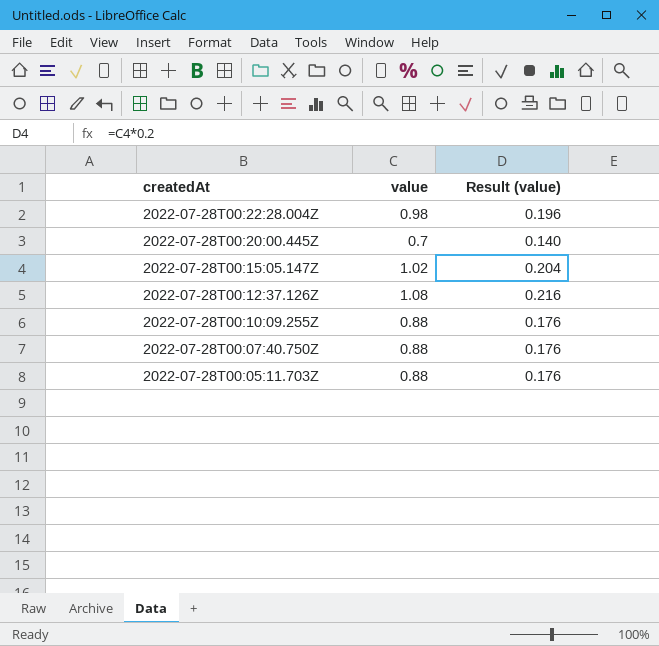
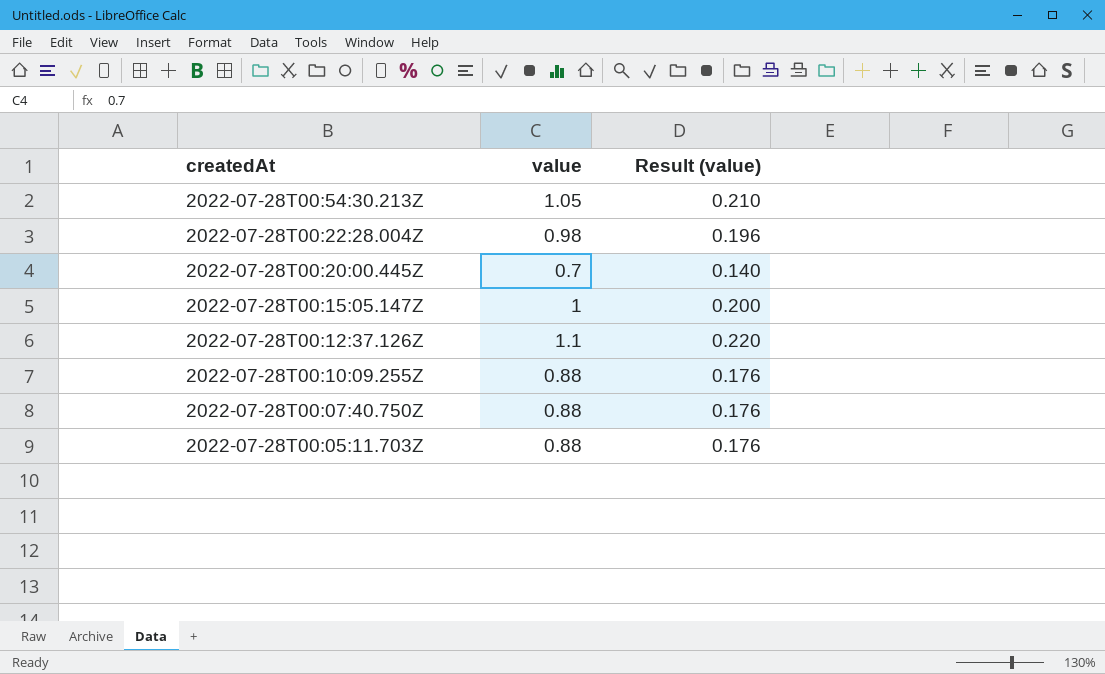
row 2022-07-28T00:54:30.213Z: none -> 1.05 | 0.210
2022-07-28T00:15:05.147Z | value: 1.02 -> 1
2022-07-28T00:15:05.147Z | Result (value): 0.204 -> 0.200
2022-07-28T00:12:37.126Z | value: 1.08 -> 1.1
2022-07-28T00:12:37.126Z | Result (value): 0.216 -> 0.220

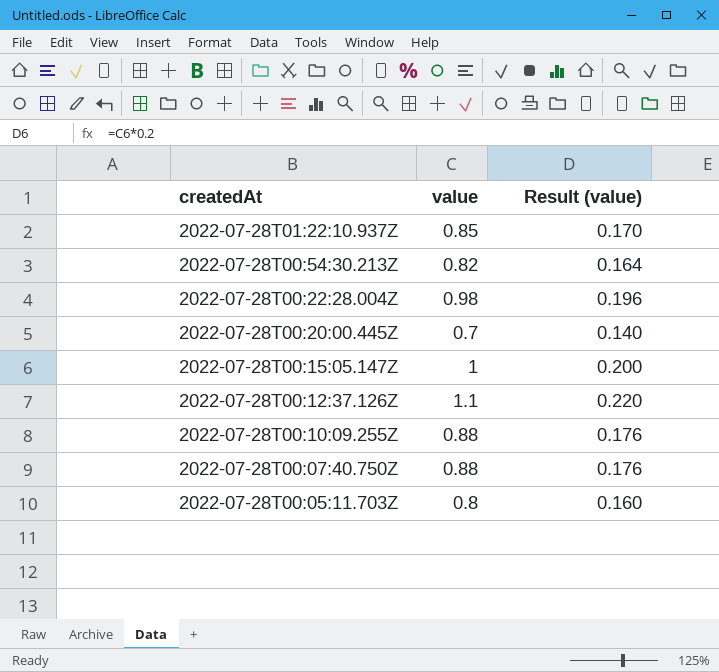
row 2022-07-28T01:22:10.937Z: none -> 0.85 | 0.170
2022-07-28T00:54:30.213Z | value: 1.05 -> 0.82
2022-07-28T00:54:30.213Z | Result (value): 0.210 -> 0.164
2022-07-28T00:05:11.703Z | value: 0.88 -> 0.8
2022-07-28T00:05:11.703Z | Result (value): 0.176 -> 0.160

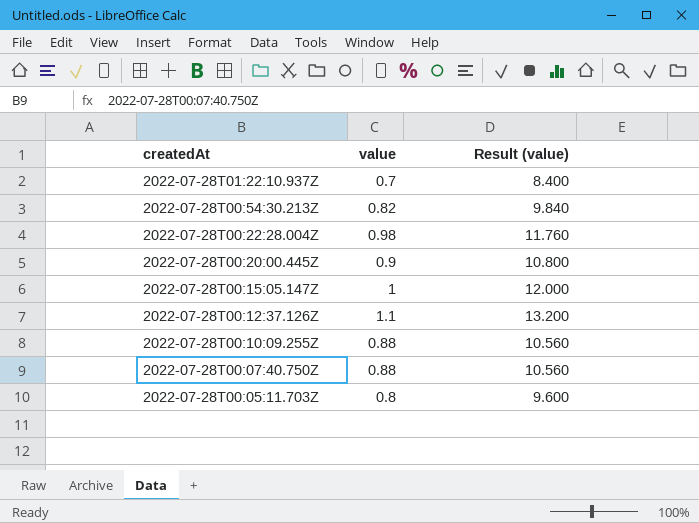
column Result (value) | formula: [value] * 0.2 -> [value] * 12
2022-07-28T01:22:10.937Z | value: 0.85 -> 0.7
2022-07-28T00:20:00.445Z | value: 0.7 -> 0.9

